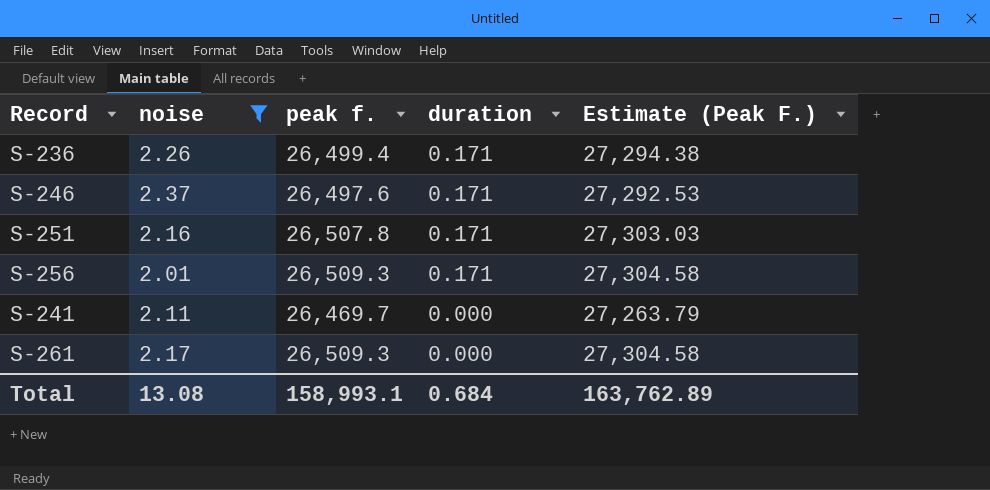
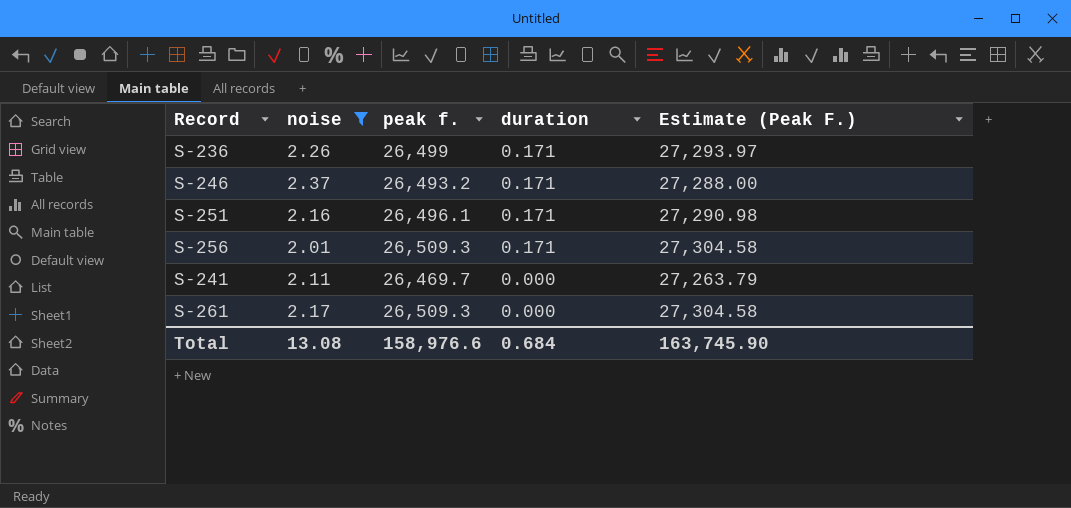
S-236 | peak f.: 26,499.4 -> 26,499
S-236 | Estimate (Peak F.): 27,294.38 -> 27,293.97
S-246 | peak f.: 26,497.6 -> 26,493.2
S-246 | Estimate (Peak F.): 27,292.53 -> 27,288.00
S-251 | peak f.: 26,507.8 -> 26,496.1
S-251 | Estimate (Peak F.): 27,303.03 -> 27,290.98
Total | peak f.: 158,993.1 -> 158,976.6
Total | Estimate (Peak F.): 163,762.89 -> 163,745.90

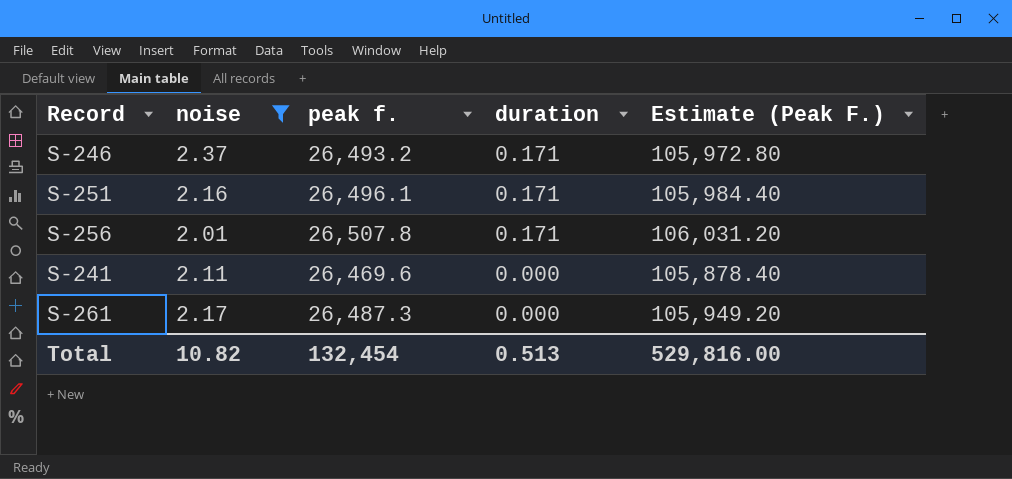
column Estimate (Peak F.) | formula: [peak f.] * 1.03 -> [peak f.] * 4
row S-236: 2.26 | 26,499 | 0.171 | 27,293.97 -> none
S-256 | peak f.: 26,509.3 -> 26,507.8
S-241 | peak f.: 26,469.7 -> 26,469.6
S-261 | peak f.: 26,509.3 -> 26,487.3
Total | noise: 13.08 -> 10.82
Total | peak f.: 158,976.6 -> 132,454
Total | duration: 0.684 -> 0.513
Total | Estimate (Peak F.): 163,745.90 -> 529,816.00

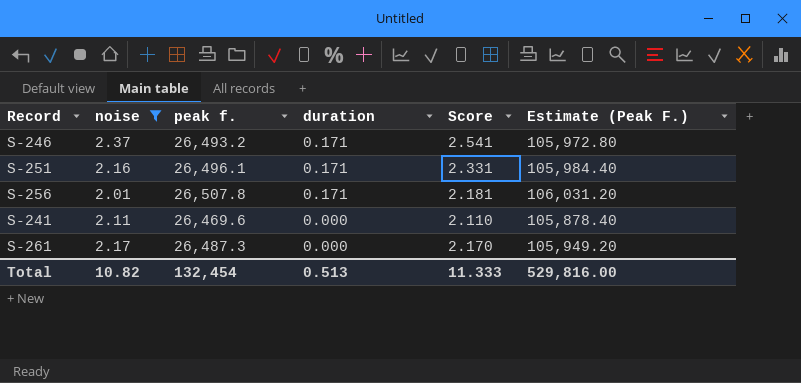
column Score | formula: none -> [noise] + [duration]

